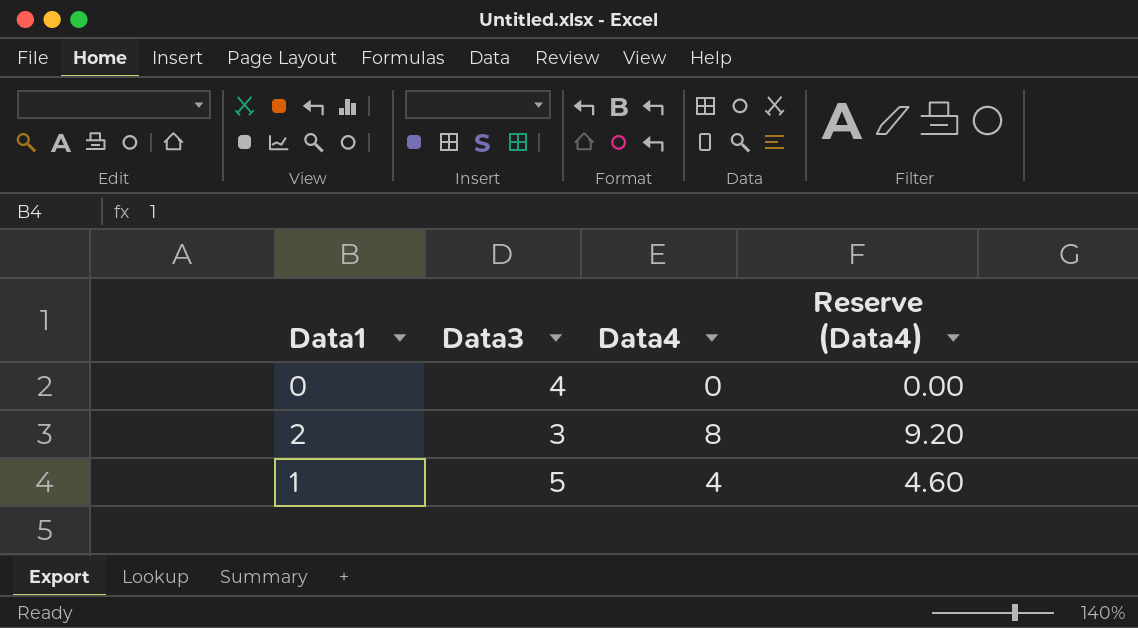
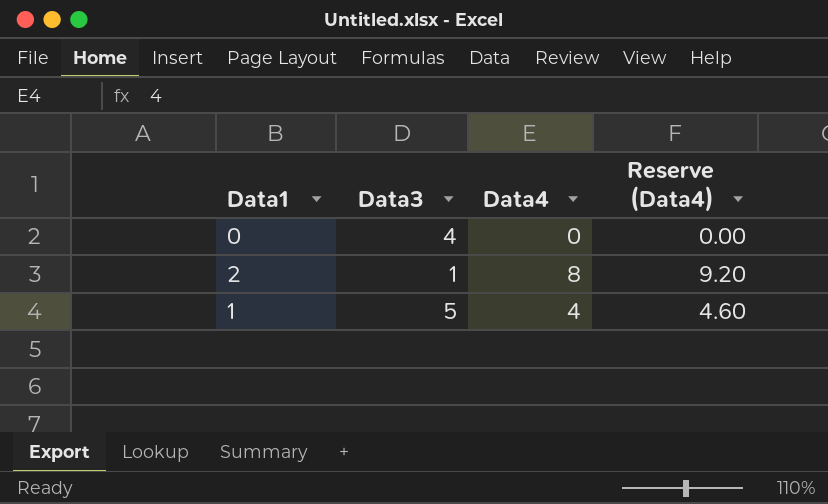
2 | Data3: 3 -> 1

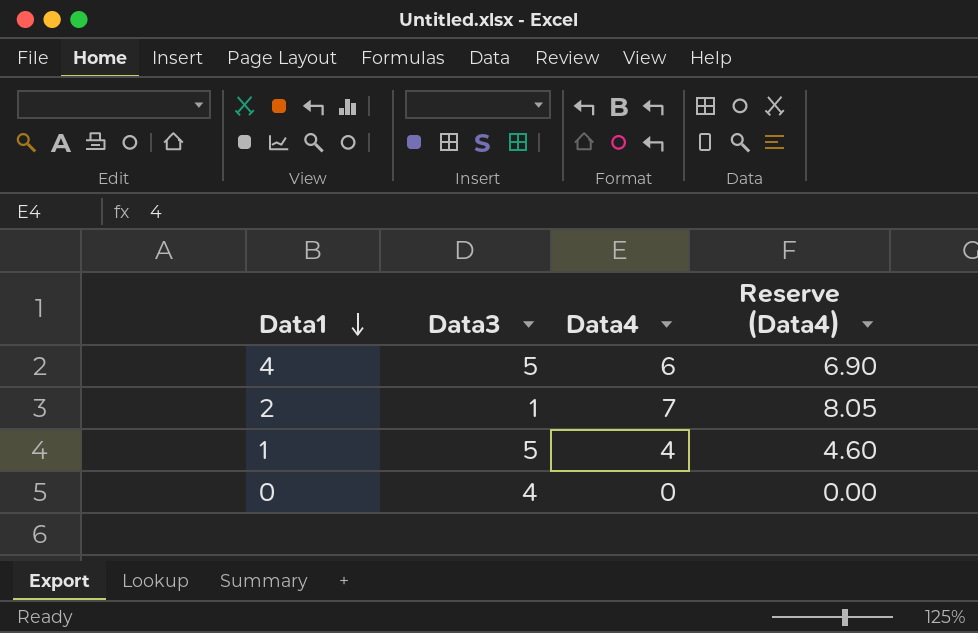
row order: none -> Data1 descending
row 4: none -> 5 | 6 | 6.90
2 | Data4: 8 -> 7
2 | Reserve (Data4): 9.20 -> 8.05

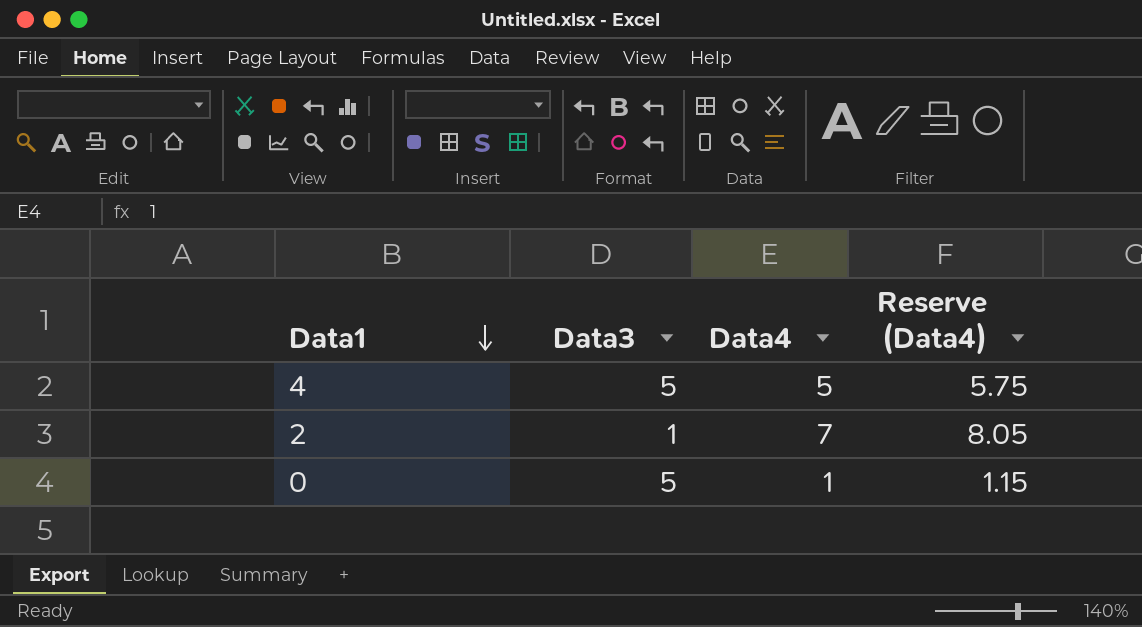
row 1: 5 | 4 | 4.60 -> none
4 | Data4: 6 -> 5
4 | Reserve (Data4): 6.90 -> 5.75
0 | Data3: 4 -> 5
0 | Data4: 0 -> 1
0 | Reserve (Data4): 0.00 -> 1.15

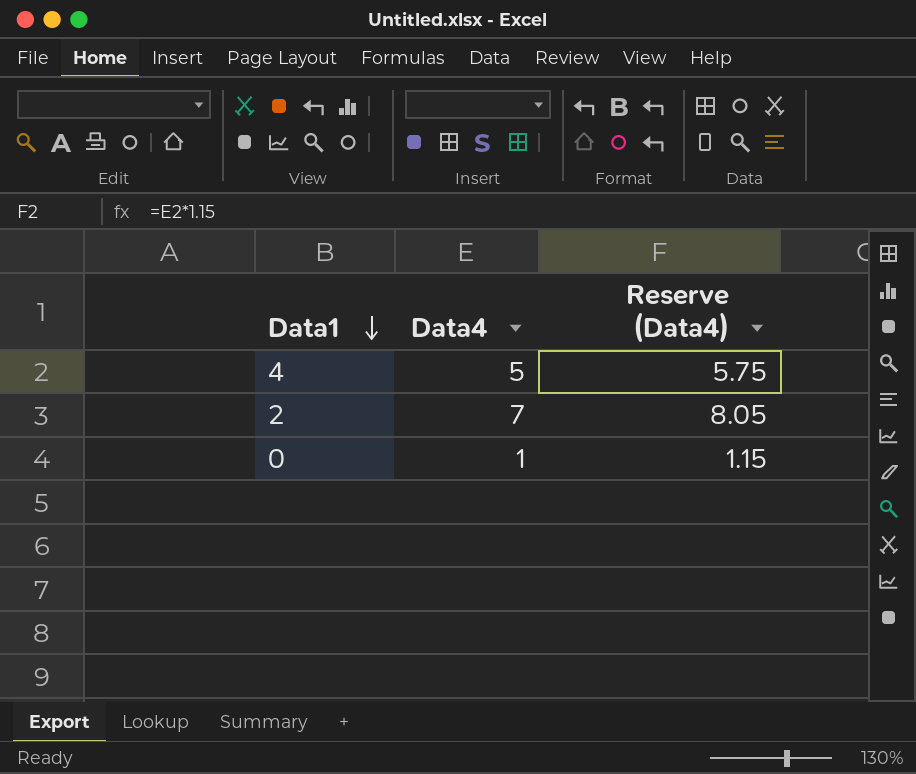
column Data3 | position: 2 -> none

